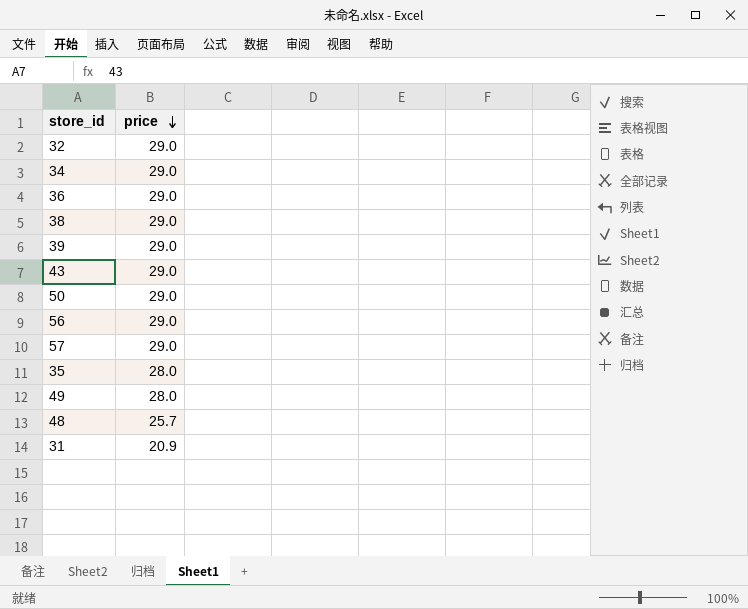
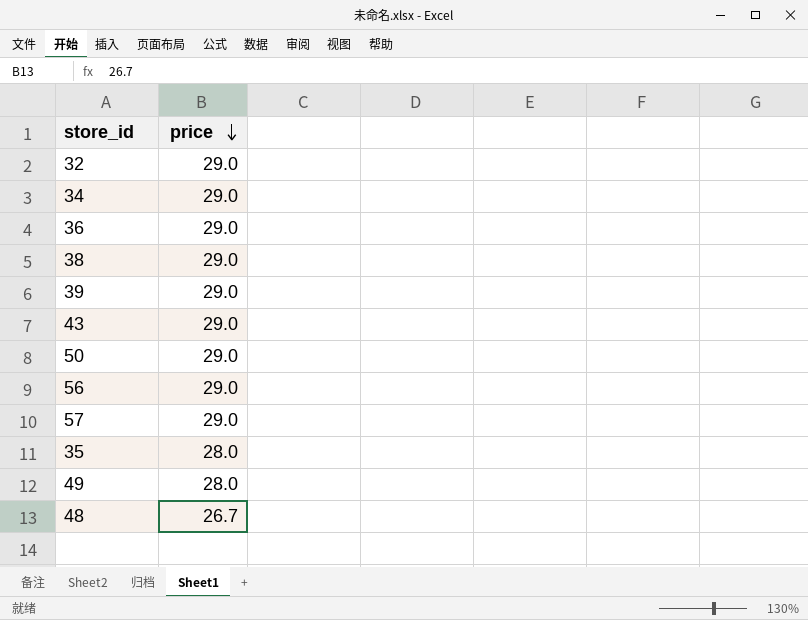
row 31: 20.9 -> none
48 | price: 25.7 -> 26.7

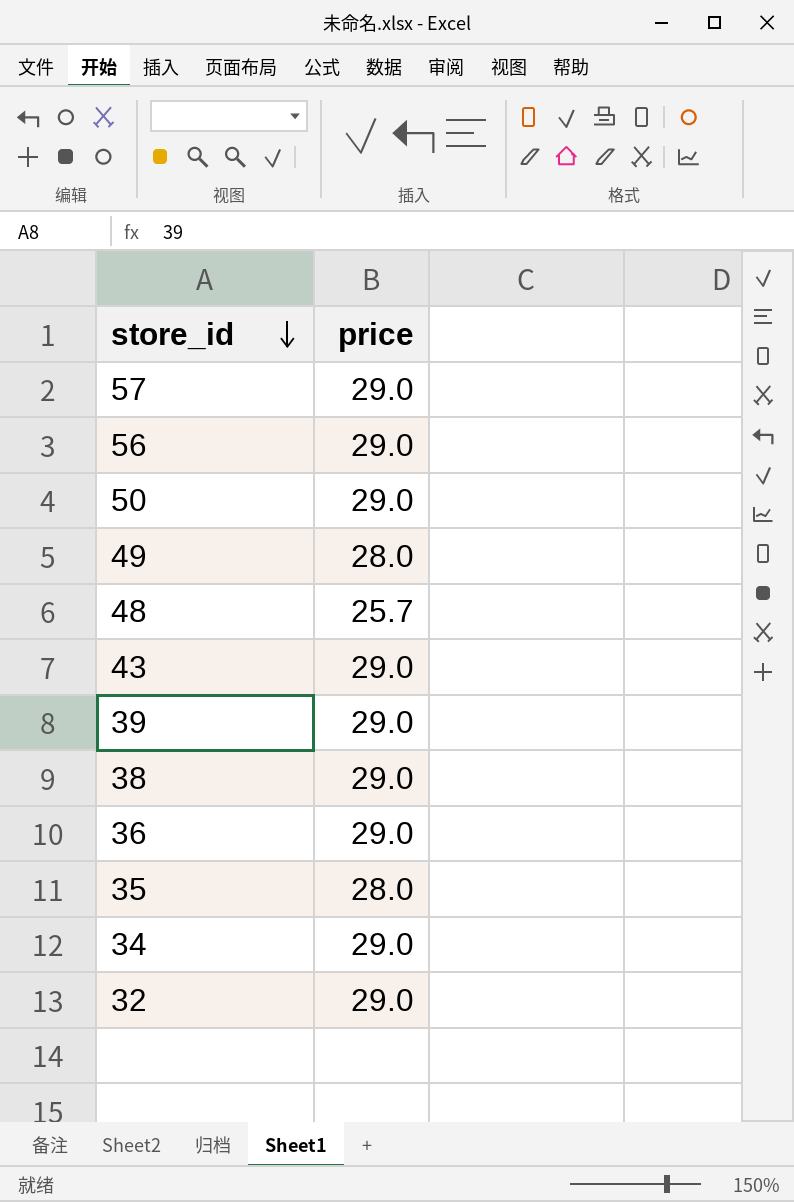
row order: price descending -> store_id descending
48 | price: 26.7 -> 25.7

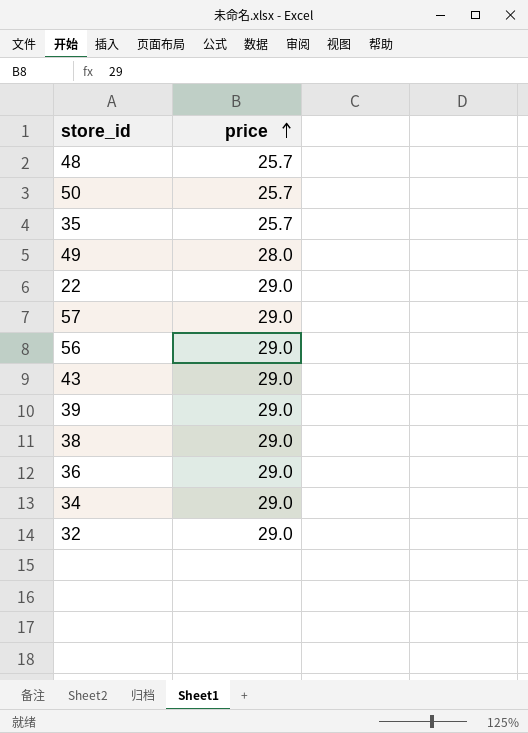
row order: store_id descending -> price ascending
50 | price: 29.0 -> 25.7
35 | price: 28.0 -> 25.7
row 22: none -> 29.0

